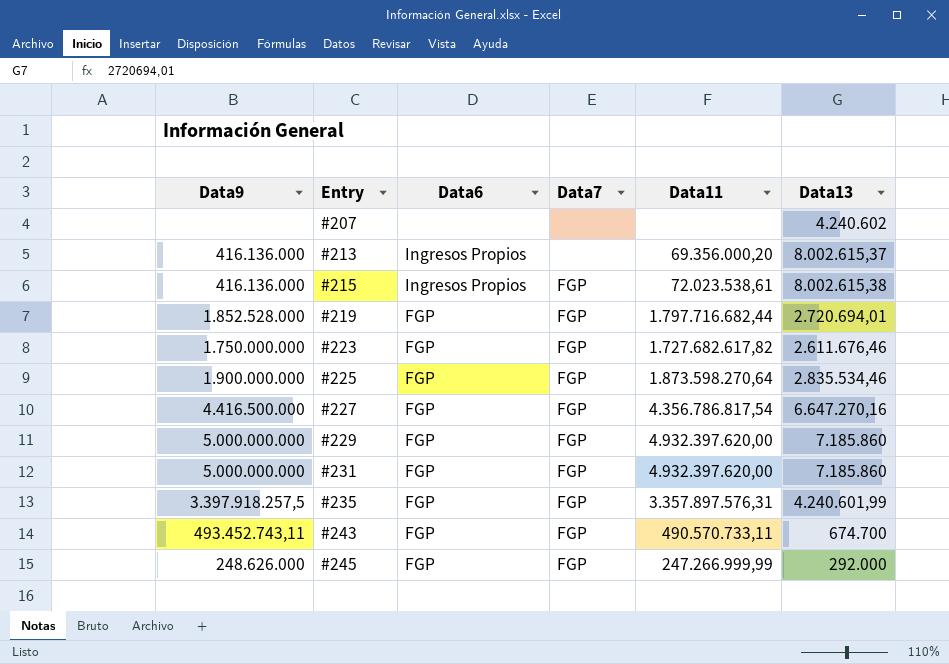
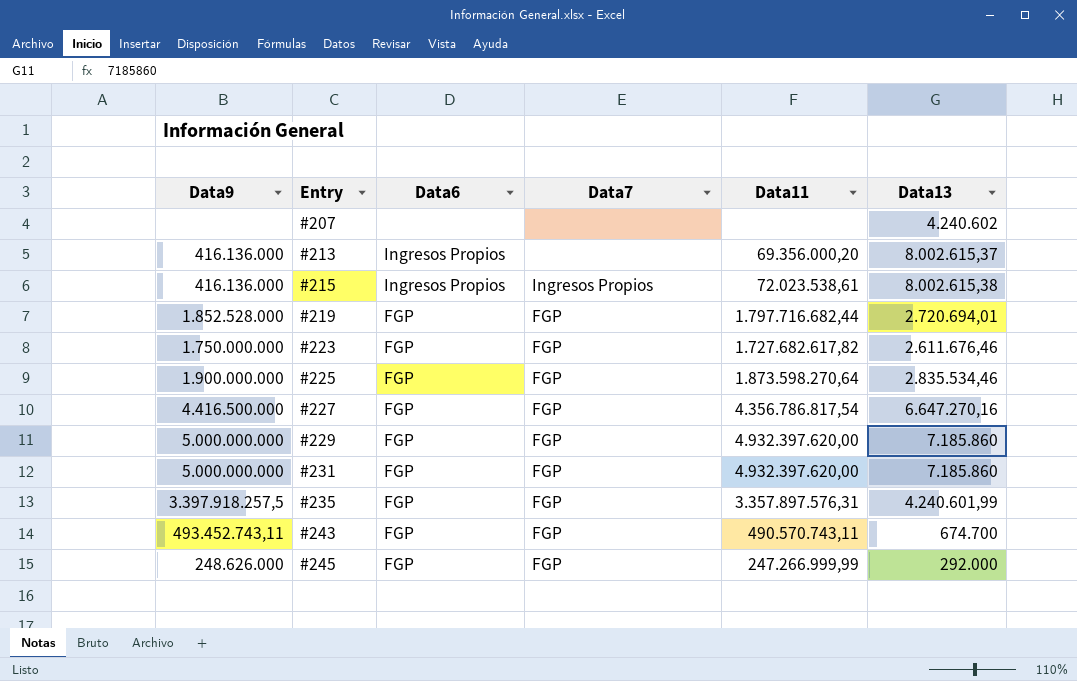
#215 | Data7: FGP -> Ingresos Propios
#243 | Data11: 490.570.733,11 -> 490.570.743,11

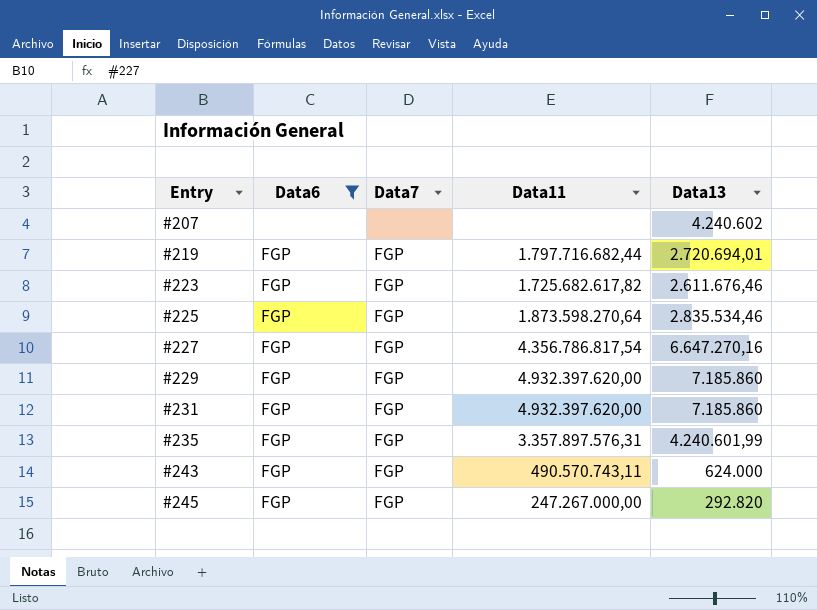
filter: none -> Data6 != Ingresos Propios
column Data9 | position: 1 -> none
#223 | Data11: 1.727.682.617,82 -> 1.725.682.617,82
#243 | Data13: 674.700 -> 624.000
#245 | Data11: 247.266.999,99 -> 247.267.000,00
#245 | Data13: 292.000 -> 292.820

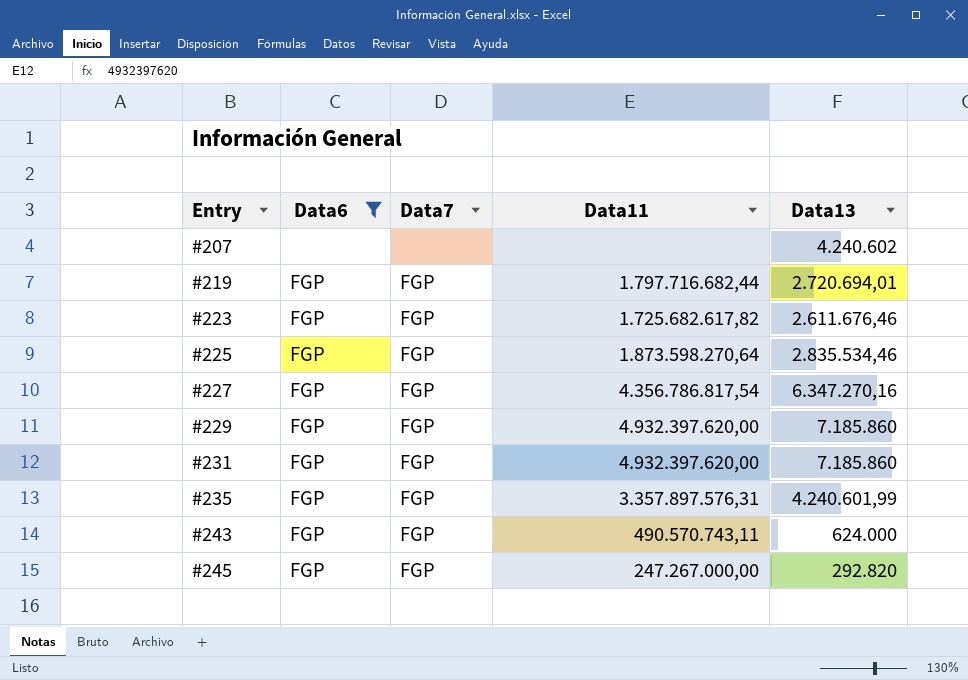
#227 | Data13: 6.647.270,16 -> 6.347.270,16

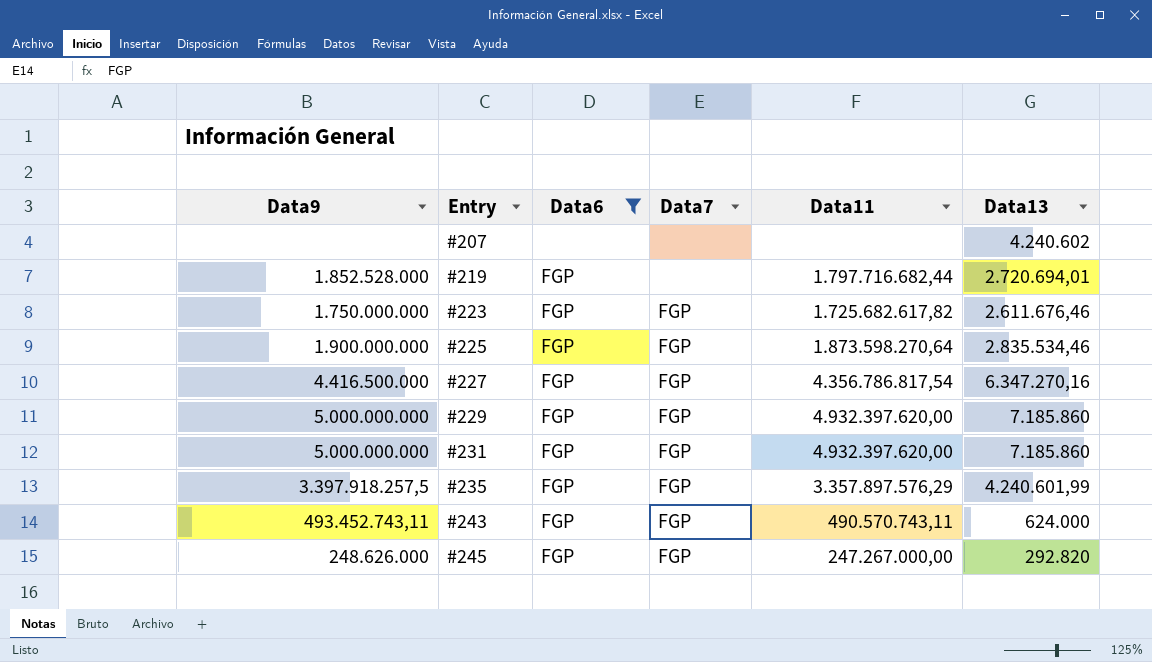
column Data9 | position: none -> 1
#219 | Data7: FGP -> none
#235 | Data11: 3.357.897.576,31 -> 3.357.897.576,29

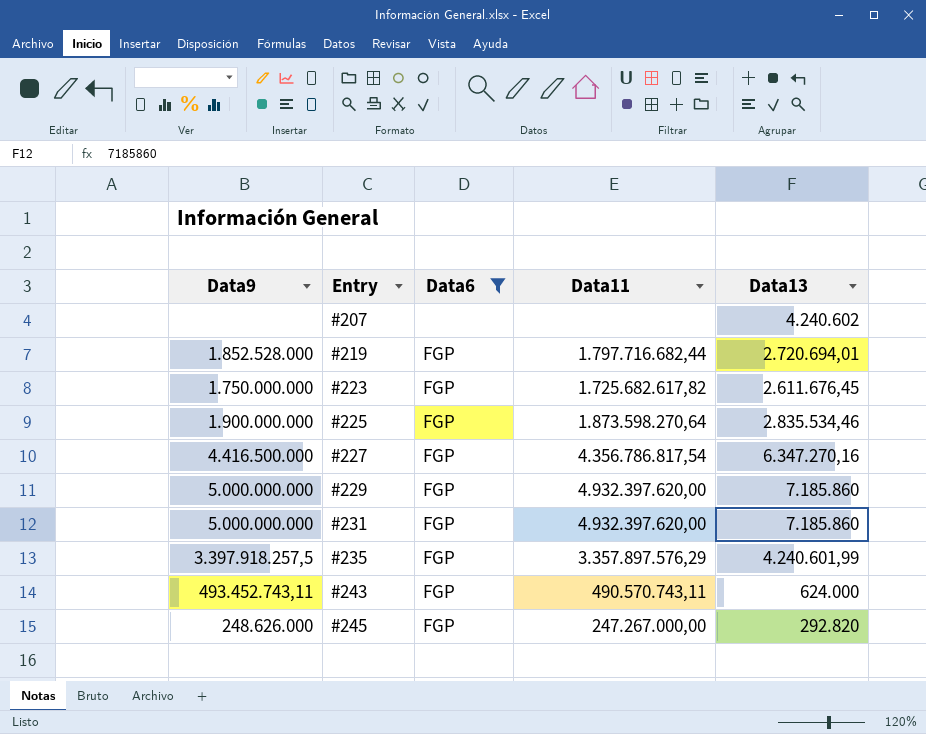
column Data7 | position: 4 -> none
#223 | Data13: 2.611.676,46 -> 2.611.676,45

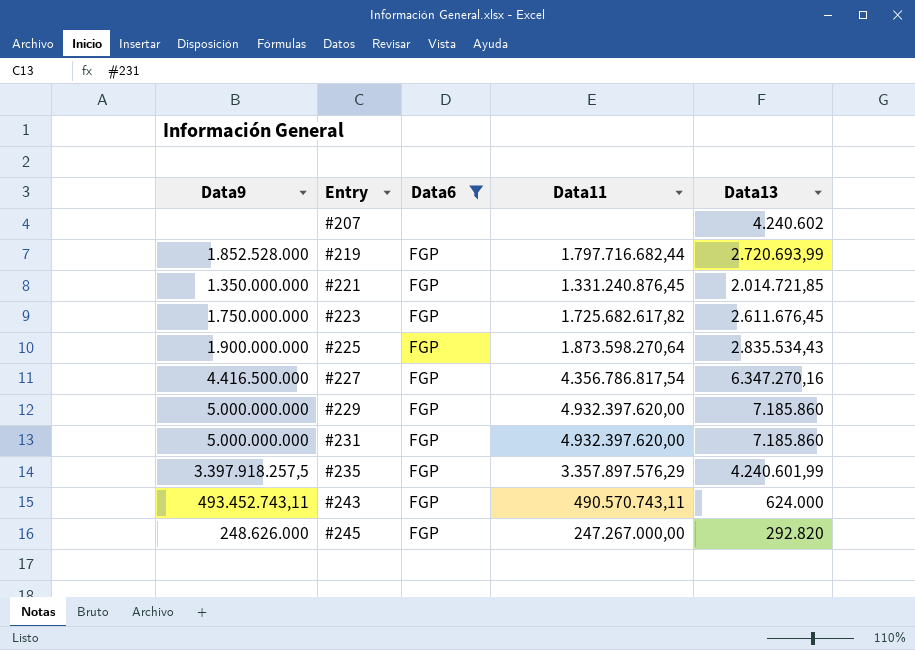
#219 | Data13: 2.720.694,01 -> 2.720.693,99
row #221: none -> 1.350.000.000 | FGP | 1.331.240.876,45 | 2.014.721,85
#225 | Data13: 2.835.534,46 -> 2.835.534,43

